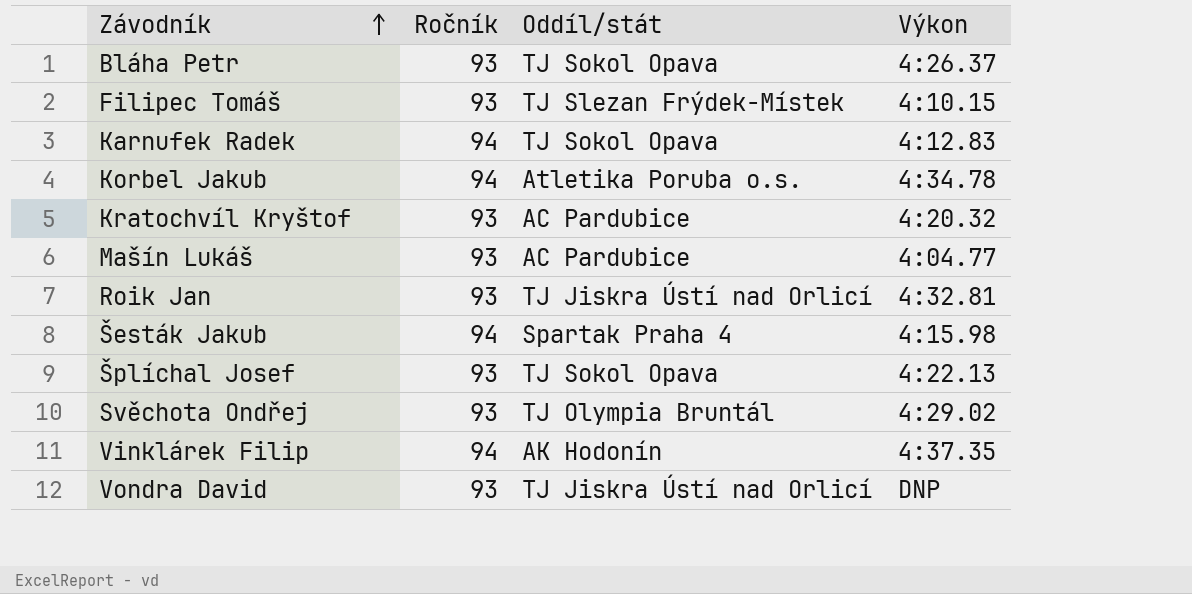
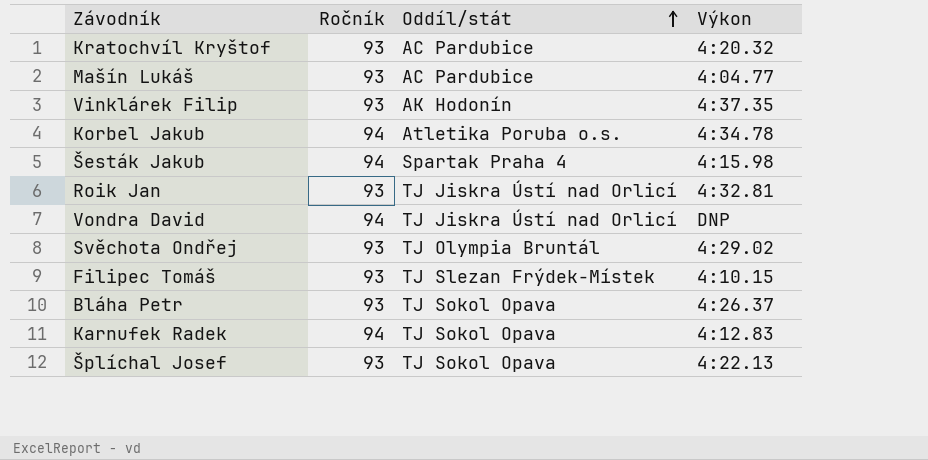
row order: Závodník ascending -> Oddíl/stát ascending
Vinklárek Filip | Ročník: 94 -> 93
Vondra David | Ročník: 93 -> 94

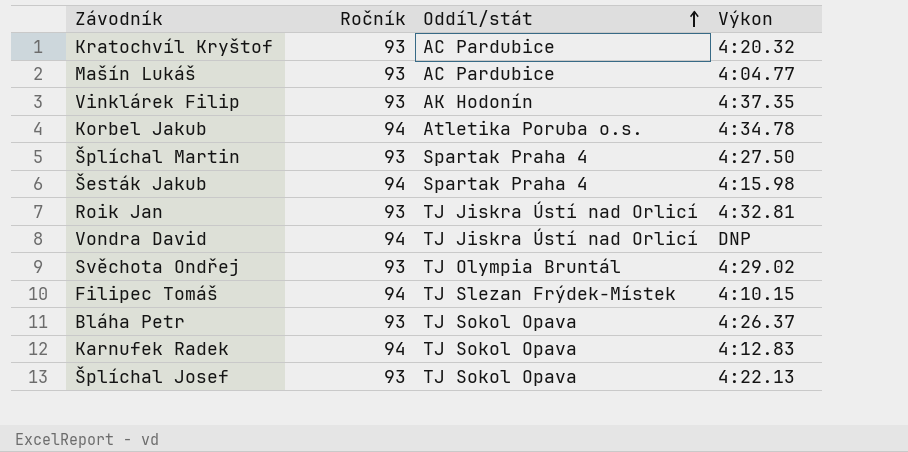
row Šplíchal Martin: none -> 93 | Spartak Praha 4 | 4:27.50
Filipec Tomáš | Ročník: 93 -> 94

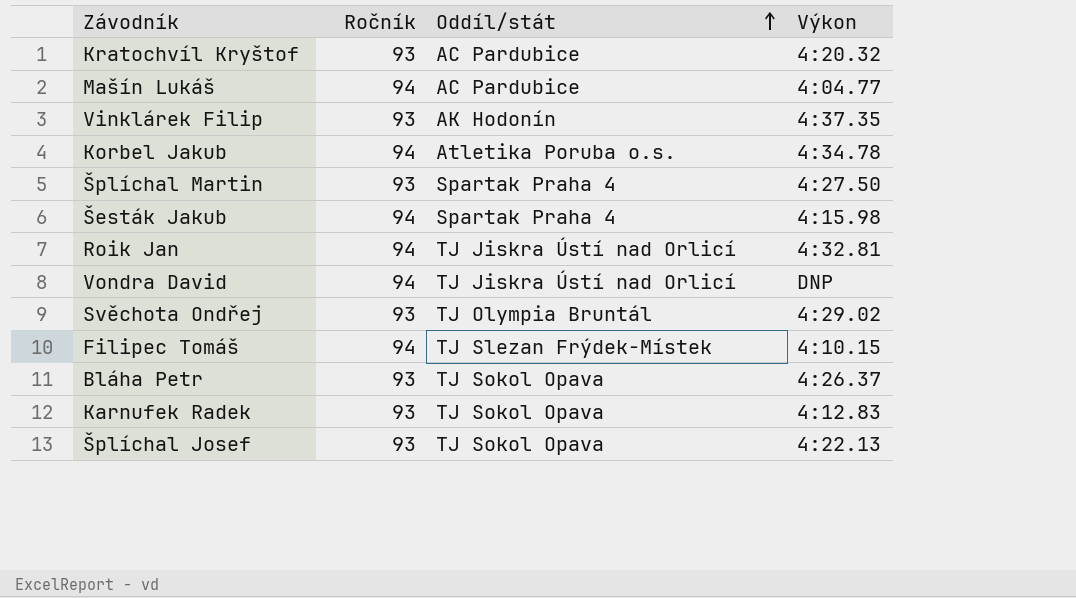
Mašín Lukáš | Ročník: 93 -> 94
Roik Jan | Ročník: 93 -> 94
Karnufek Radek | Ročník: 94 -> 93

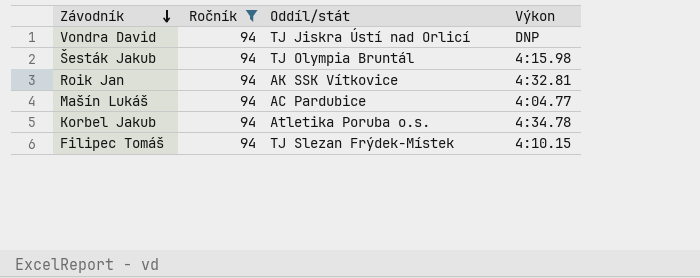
filter: none -> Ročník = 94
row order: Oddíl/stát ascending -> Závodník descending
Šesták Jakub | Oddíl/stát: Spartak Praha 4 -> TJ Olympia Bruntál
Roik Jan | Oddíl/stát: TJ Jiskra Ústí nad Orlicí -> AK SSK Vítkovice

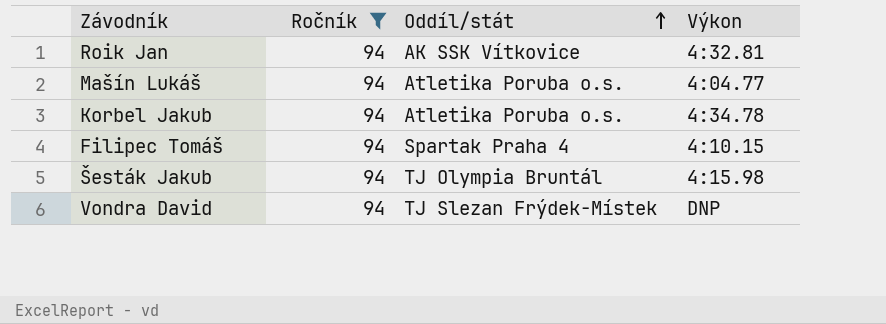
row order: Závodník descending -> Oddíl/stát ascending
Mašín Lukáš | Oddíl/stát: AC Pardubice -> Atletika Poruba o.s.
Filipec Tomáš | Oddíl/stát: TJ Slezan Frýdek-Místek -> Spartak Praha 4
Vondra David | Oddíl/stát: TJ Jiskra Ústí nad Orlicí -> TJ Slezan Frýdek-Místek

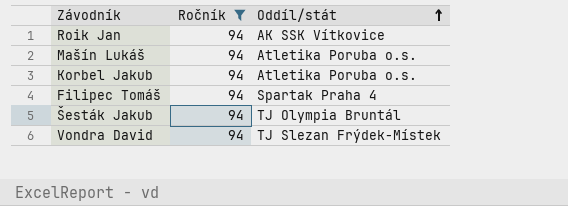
column Výkon | position: 4 -> none

